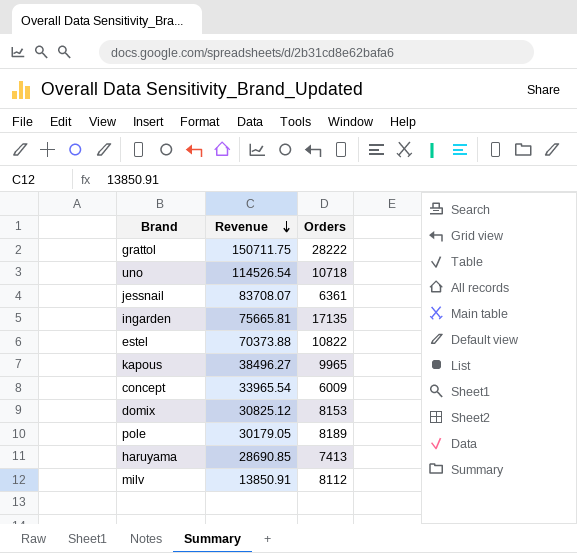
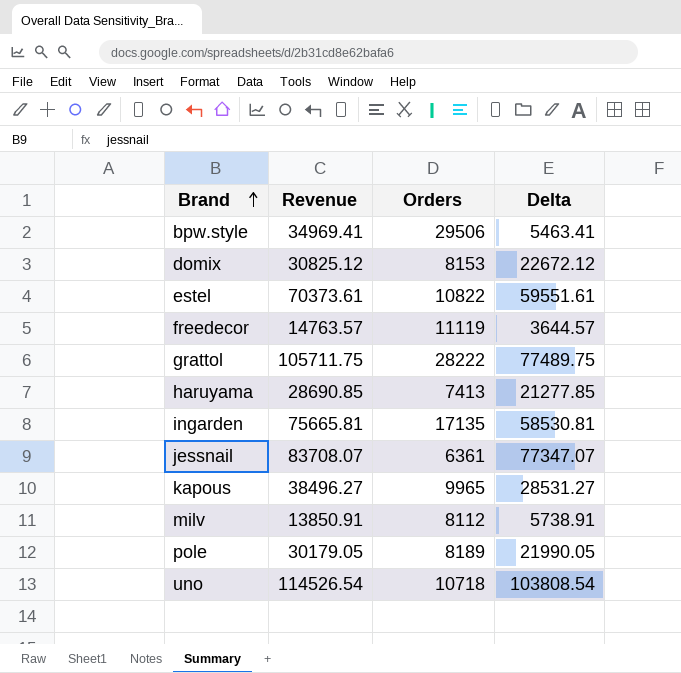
row order: Revenue descending -> Brand ascending
column Delta | formula: none -> [Revenue] - [Orders]
row concept: 33965.54 | 6009 -> none
row bpw.style: none -> 34969.41 | 29506 | 5463.41
estel | Revenue: 70373.88 -> 70373.61
row freedecor: none -> 14763.57 | 11119 | 3644.57
grattol | Revenue: 150711.75 -> 105711.75

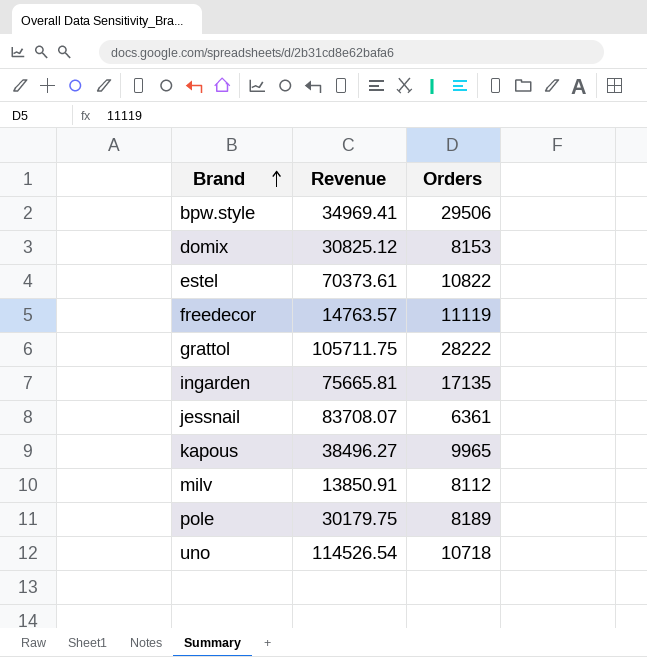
column Delta | formula: [Revenue] - [Orders] -> none
row haruyama: 28690.85 | 7413 | 21277.85 -> none
pole | Revenue: 30179.05 -> 30179.75

